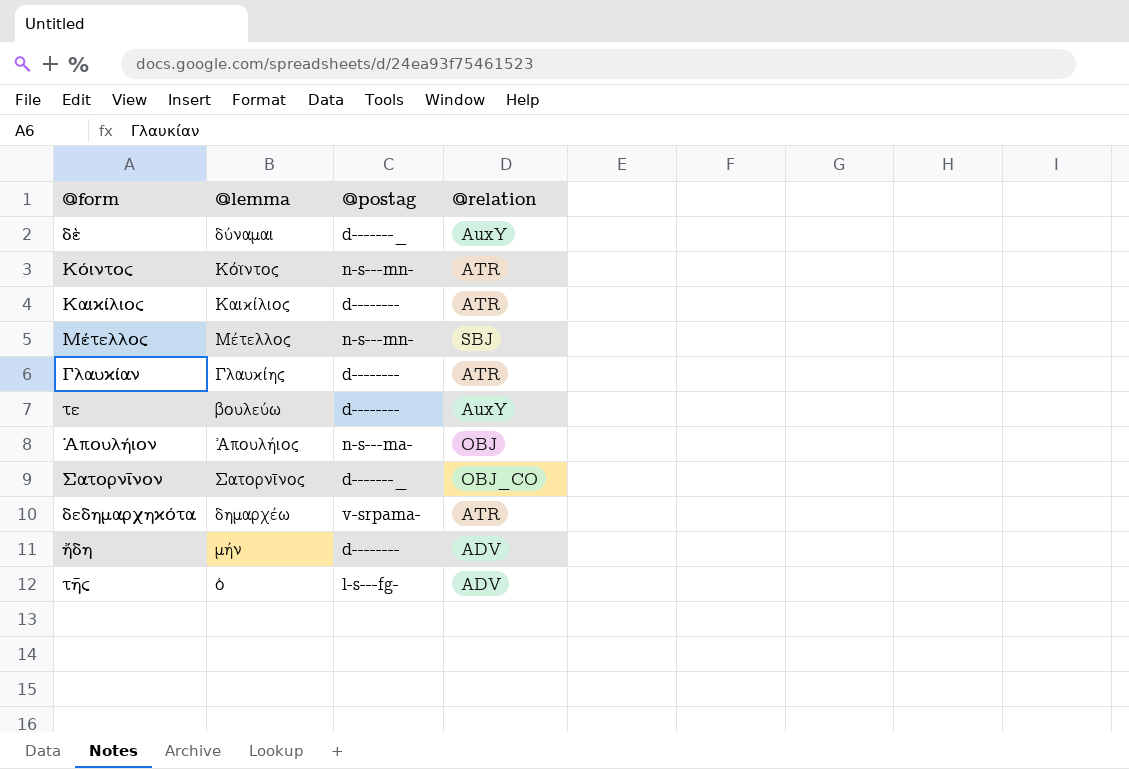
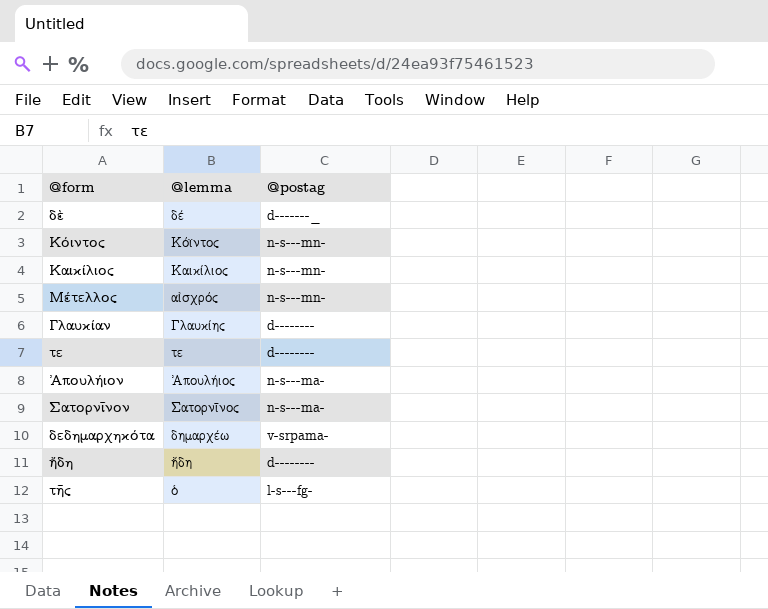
column @relation | position: 4 -> none
δὲ | @lemma: δύναμαι -> δέ
Καικίλιος | @postag: d-------- -> n-s---mn-
Μέτελλος | @lemma: Μέτελλος -> αἰσχρός
τε | @lemma: βουλεύω -> τε
Σατορνῖνον | @postag: d-------_ -> n-s---ma-
ἤδη | @lemma: μήν -> ἤδη

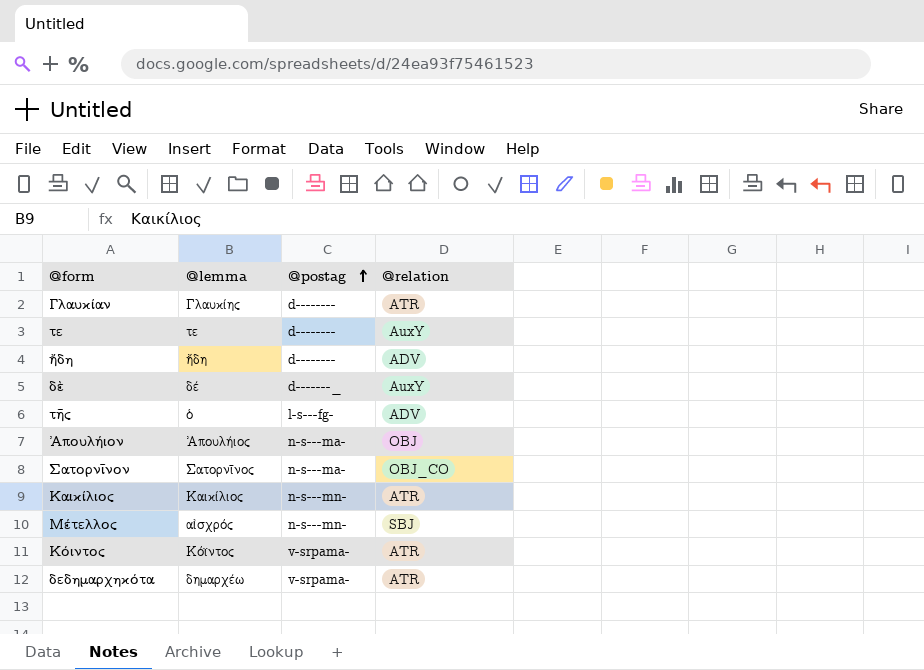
row order: none -> @postag ascending
column @relation | position: none -> 4
Κόιντος | @postag: n-s---mn- -> v-srpama-

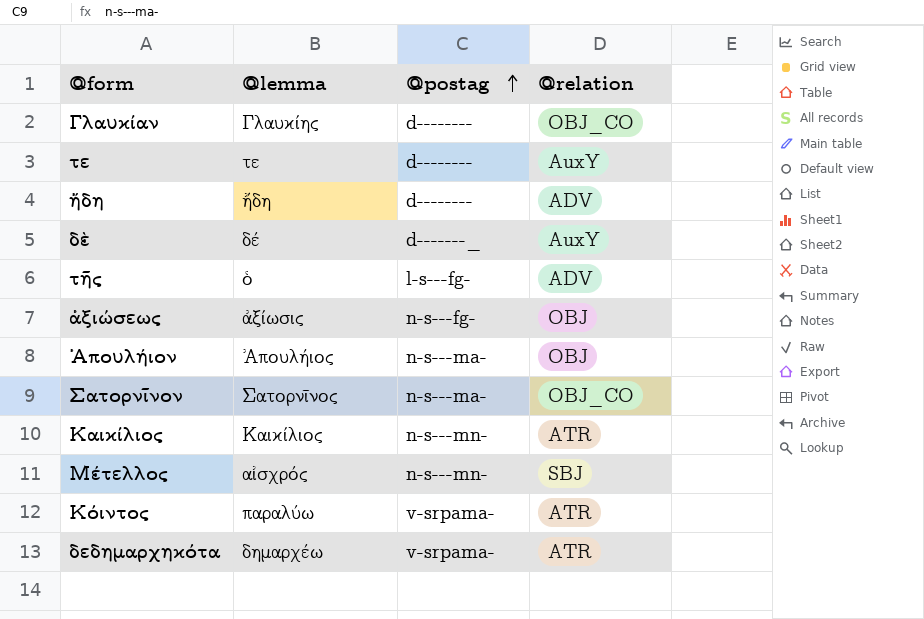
Γλαυκίαν | @relation: ATR -> OBJ_CO
row ἀξιώσεως: none -> ἀξίωσις | n-s---fg- | OBJ
Κόιντος | @lemma: Κόϊντος -> παραλύω

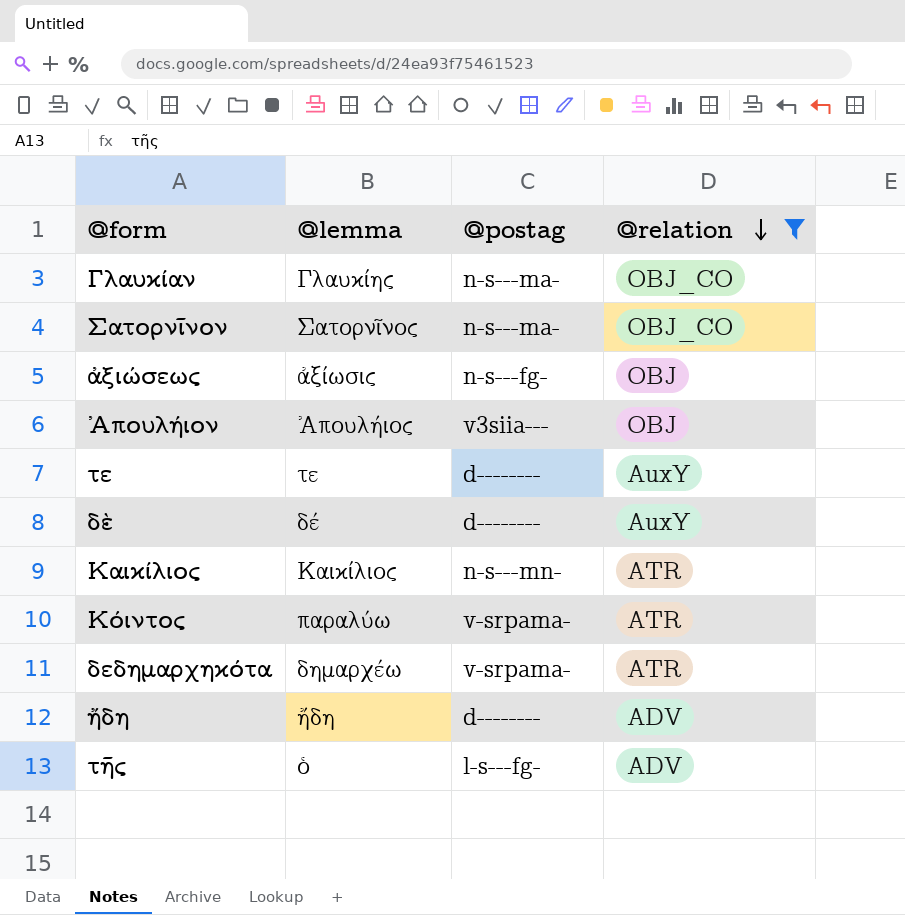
filter: none -> @relation != SBJ
row order: @postag ascending -> @relation descending
Γλαυκίαν | @postag: d-------- -> n-s---ma-
Ἀπουλήιον | @postag: n-s---ma- -> v3siia---
δὲ | @postag: d-------_ -> d--------

